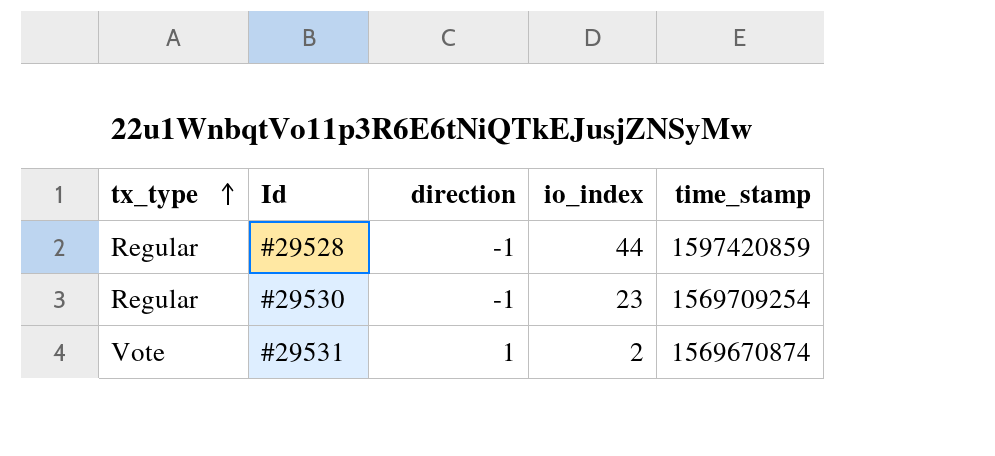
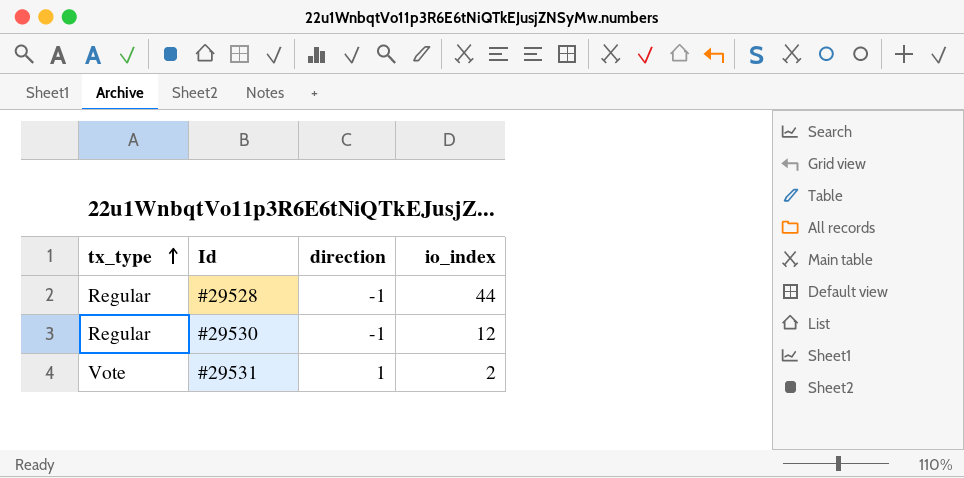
column time_stamp | position: 5 -> none
#29530 | io_index: 23 -> 12

